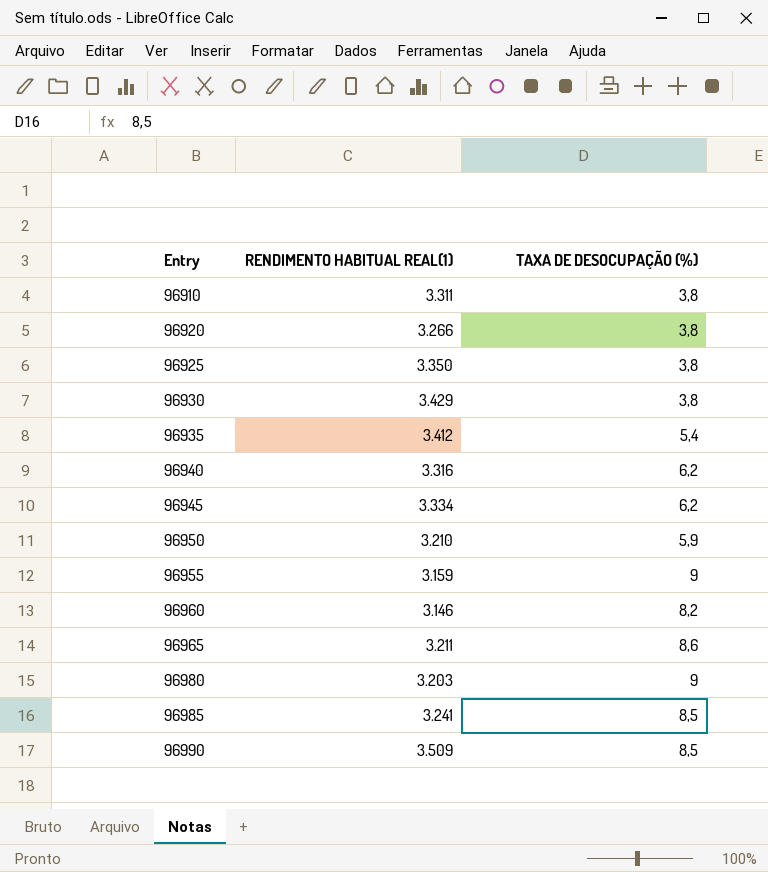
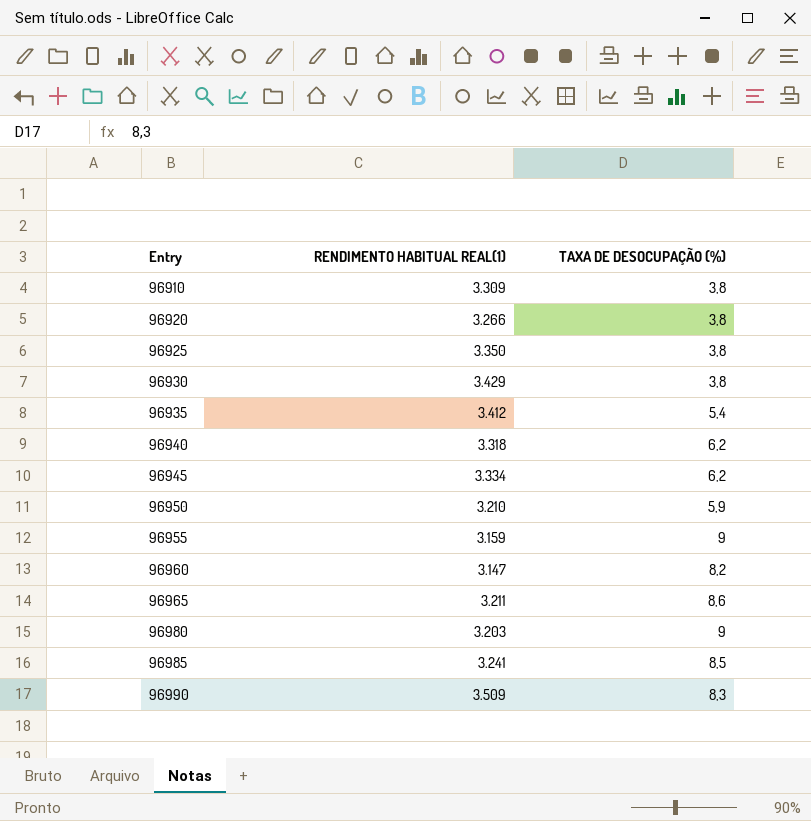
96910 | RENDIMENTO HABITUAL REAL(1): 3.311 -> 3.309
96940 | RENDIMENTO HABITUAL REAL(1): 3.316 -> 3.318
96960 | RENDIMENTO HABITUAL REAL(1): 3.146 -> 3.147
96990 | TAXA DE DESOCUPAÇÃO (%): 8,5 -> 8,3

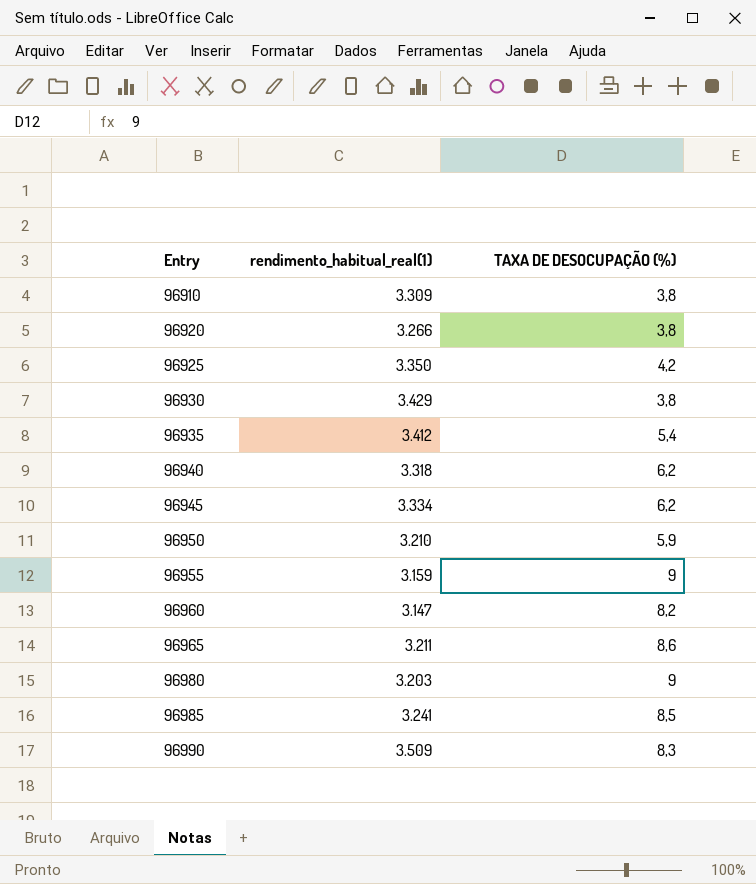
column name: RENDIMENTO HABITUAL REAL(1) -> rendimento_habitual_real(1)
96925 | TAXA DE DESOCUPAÇÃO (%): 3,8 -> 4,2

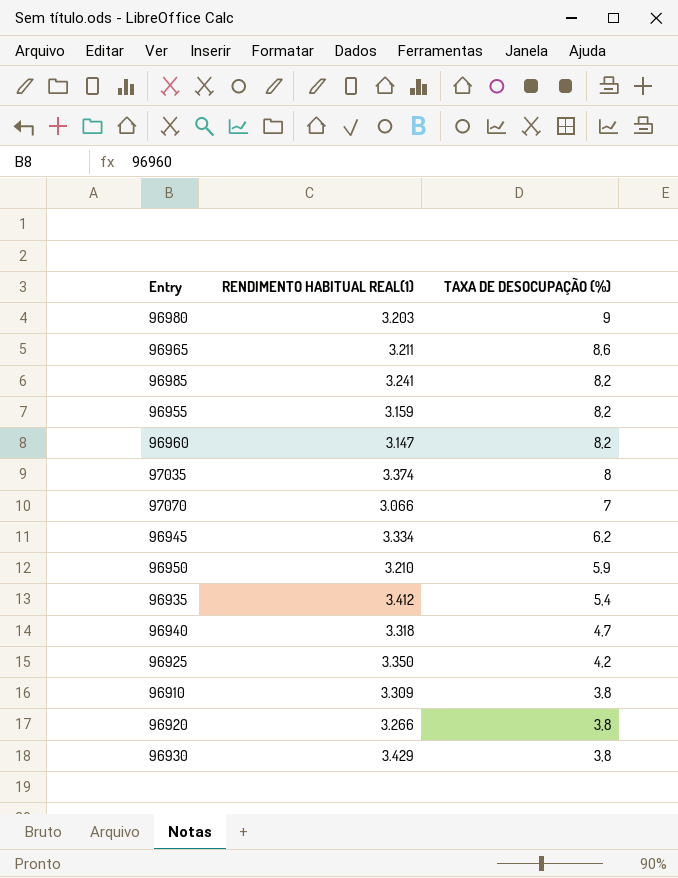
row order: Entry ascending -> TAXA DE DESOCUPAÇÃO (%) descending
column name: rendimento_habitual_real(1) -> RENDIMENTO HABITUAL REAL(1)
row 96990: 3.509 | 8,3 -> none
96985 | TAXA DE DESOCUPAÇÃO (%): 8,5 -> 8,2
96955 | TAXA DE DESOCUPAÇÃO (%): 9 -> 8,2
row 97035: none -> 3.374 | 8
row 97070: none -> 3.066 | 7
96940 | TAXA DE DESOCUPAÇÃO (%): 6,2 -> 4,7

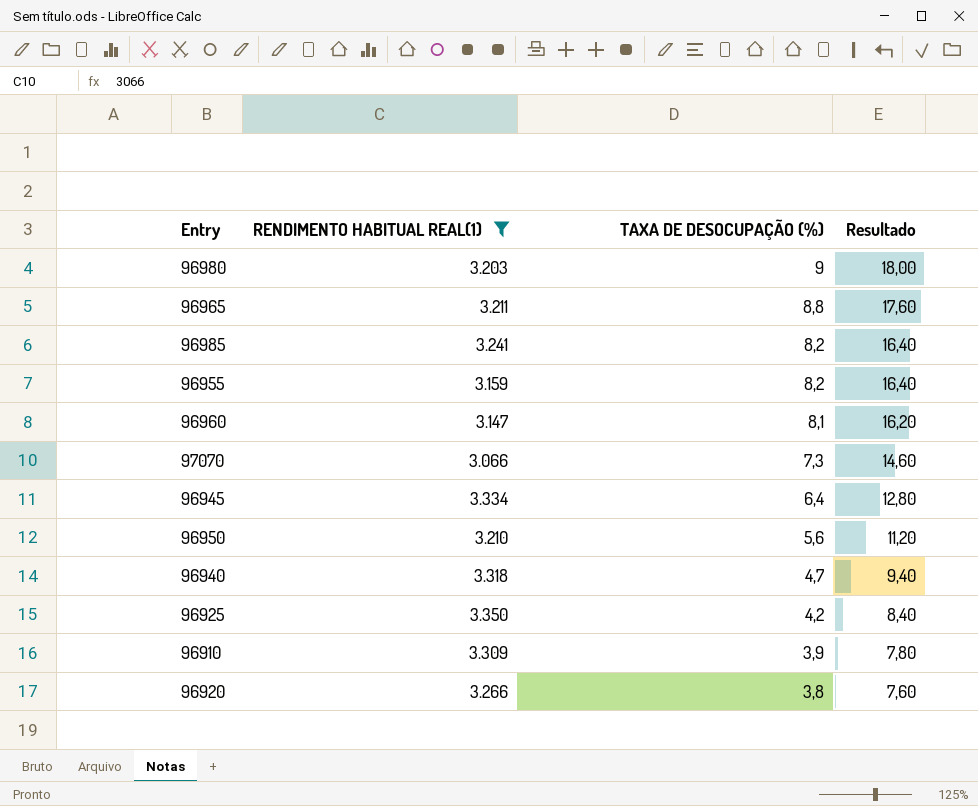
filter: none -> RENDIMENTO HABITUAL REAL(1) <= 3.350
column Resultado | formula: none -> [TAXA DE DESOCUPAÇÃO (%)] * 2
96965 | TAXA DE DESOCUPAÇÃO (%): 8,6 -> 8,8
96960 | TAXA DE DESOCUPAÇÃO (%): 8,2 -> 8,1
97070 | TAXA DE DESOCUPAÇÃO (%): 7 -> 7,3
96945 | TAXA DE DESOCUPAÇÃO (%): 6,2 -> 6,4
96950 | TAXA DE DESOCUPAÇÃO (%): 5,9 -> 5,6
96910 | TAXA DE DESOCUPAÇÃO (%): 3,8 -> 3,9

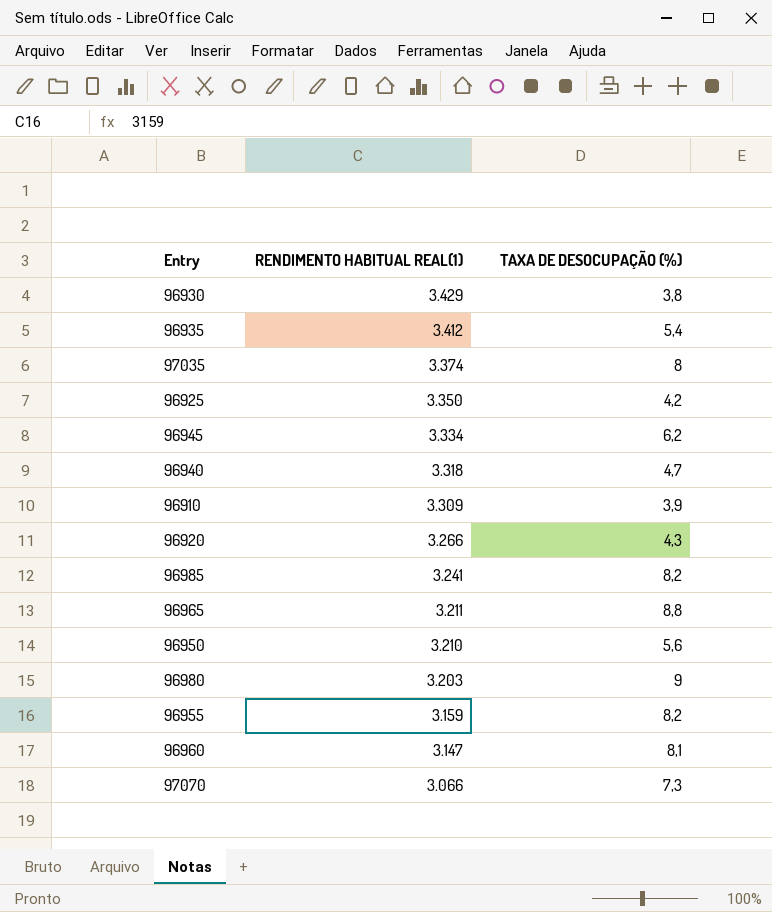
filter: RENDIMENTO HABITUAL REAL(1) <= 3.350 -> none
row order: TAXA DE DESOCUPAÇÃO (%) descending -> RENDIMENTO HABITUAL REAL(1) descending
column Resultado | formula: [TAXA DE DESOCUPAÇÃO (%)] * 2 -> none
96945 | TAXA DE DESOCUPAÇÃO (%): 6,4 -> 6,2
96920 | TAXA DE DESOCUPAÇÃO (%): 3,8 -> 4,3

